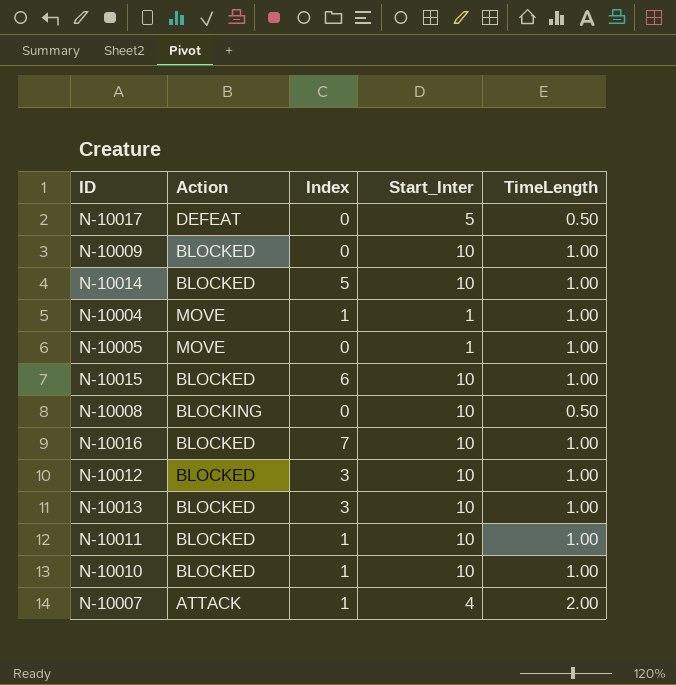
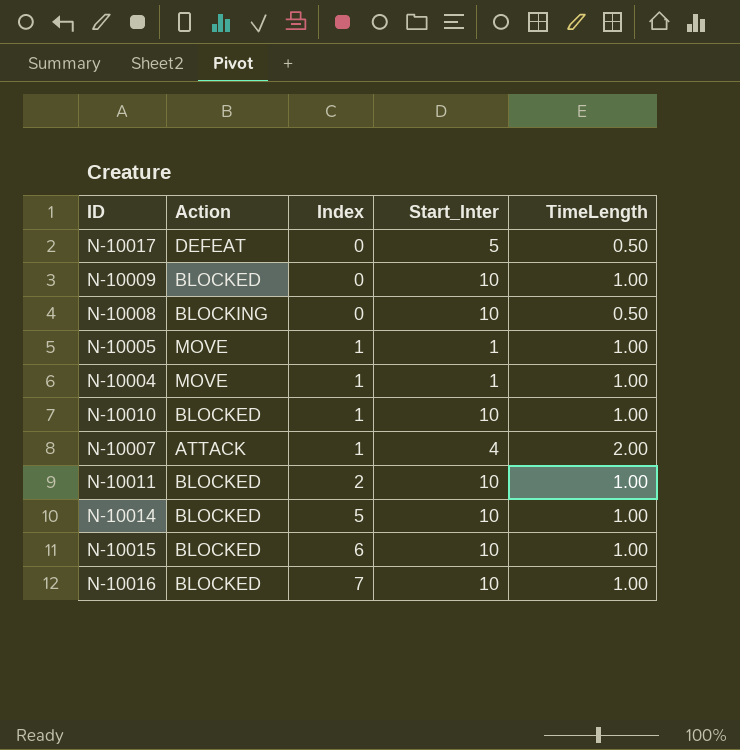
row order: none -> Index ascending
row N-10012: BLOCKED | 3 | 10 | 1.00 -> none
row N-10013: BLOCKED | 3 | 10 | 1.00 -> none
N-10005 | Index: 0 -> 1
N-10011 | Index: 1 -> 2

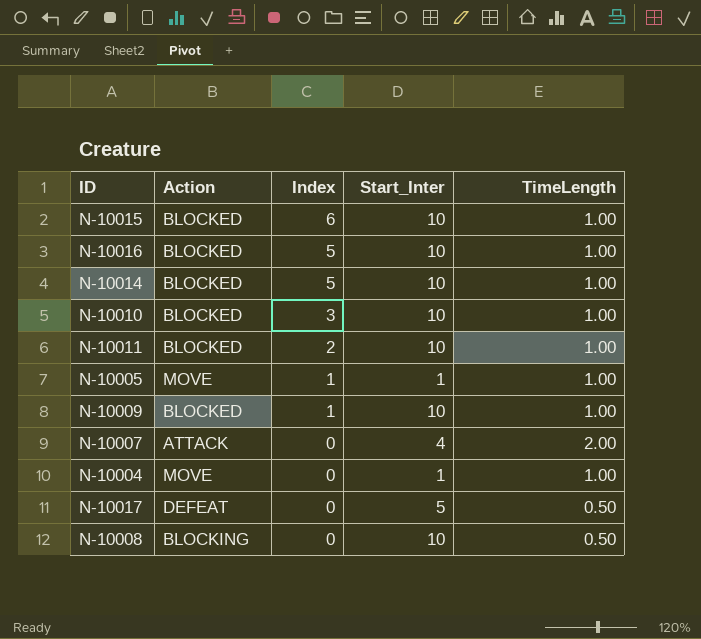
row order: Index ascending -> Index descending
N-10016 | Index: 7 -> 5
N-10010 | Index: 1 -> 3
N-10009 | Index: 0 -> 1
N-10007 | Index: 1 -> 0
N-10004 | Index: 1 -> 0

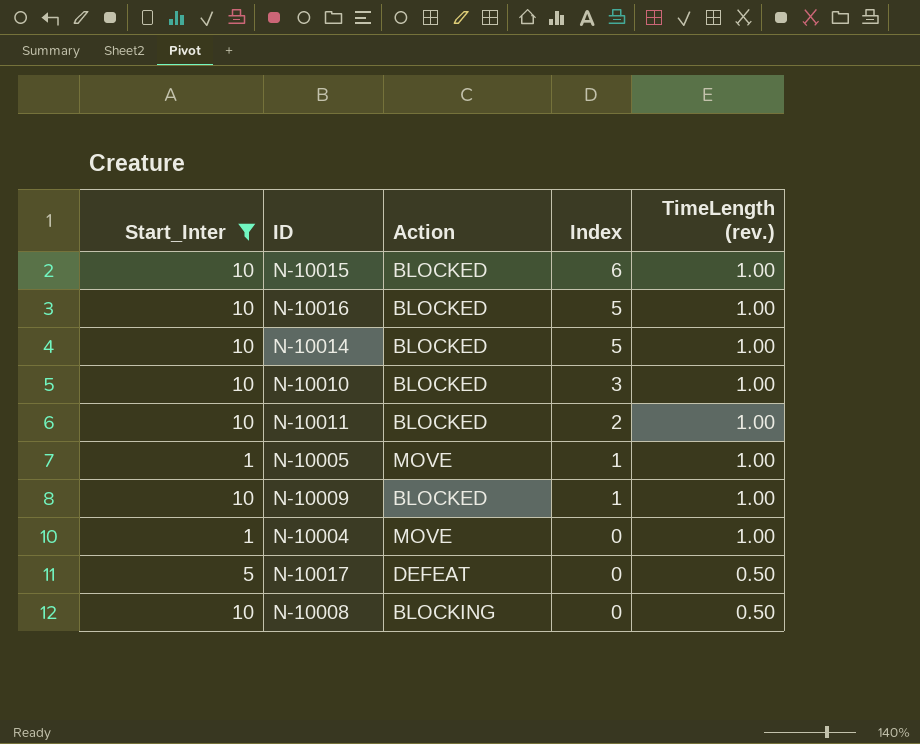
filter: none -> Start_Inter != 4
column Start_Inter | position: 4 -> 1
column name: TimeLength -> TimeLength (rev.)

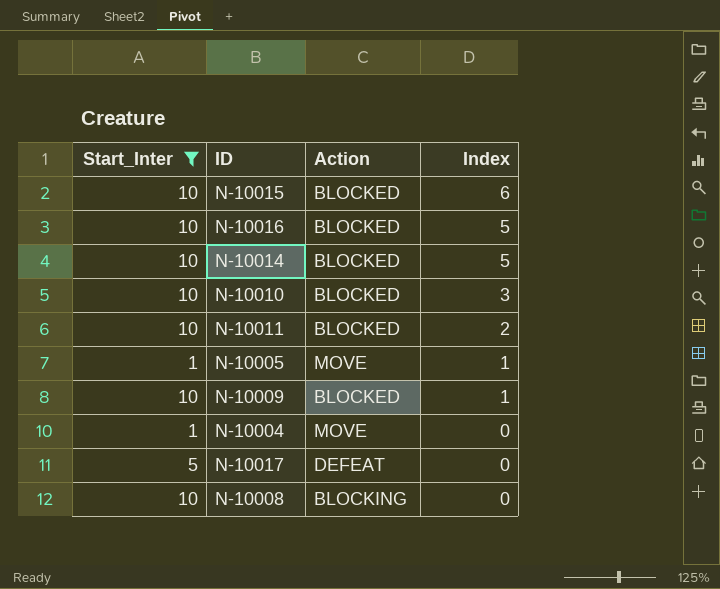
column TimeLength (rev.) | position: 5 -> none

